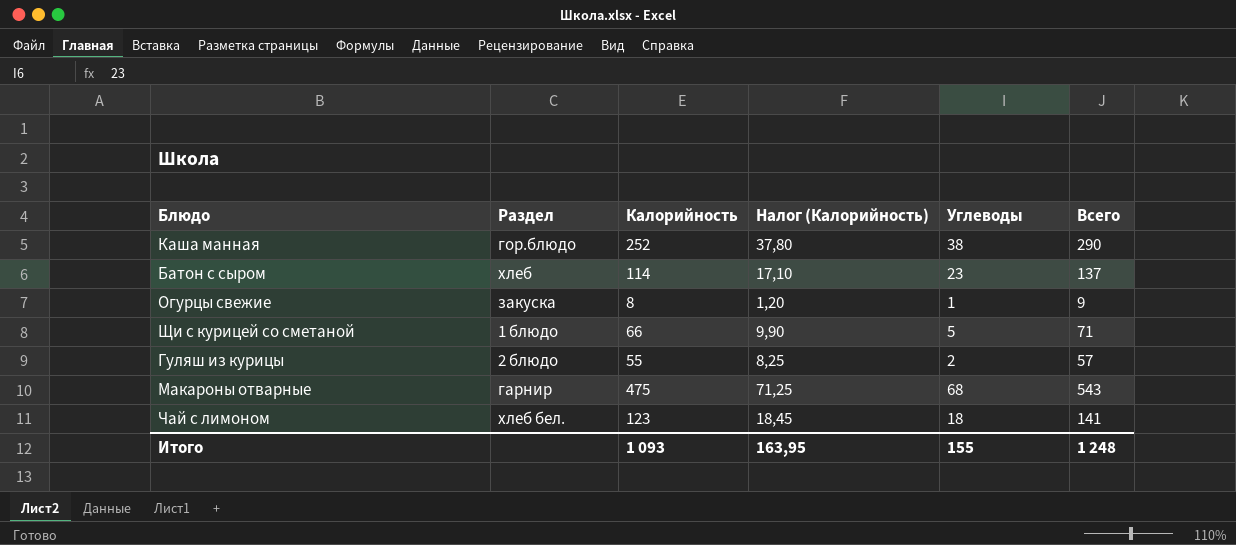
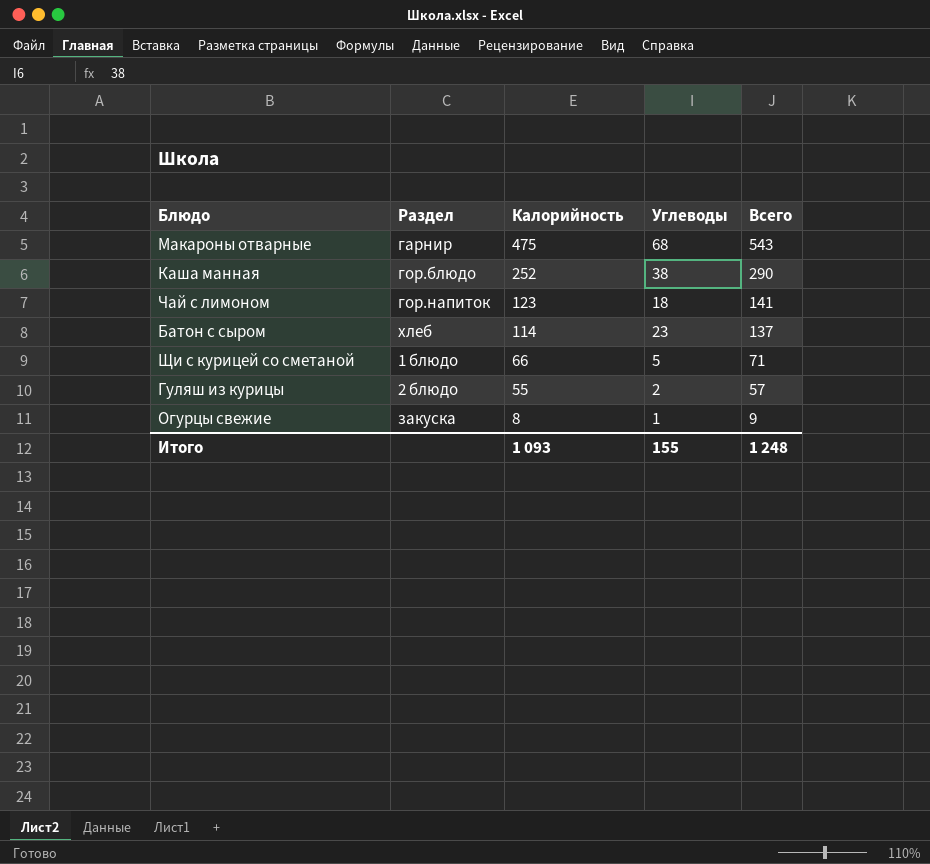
row order: none -> Калорийность descending
column Налог (Калорийность) | formula: [Калорийность] * 0,15 -> none
Чай с лимоном | Раздел: хлеб бел. -> гор.напиток

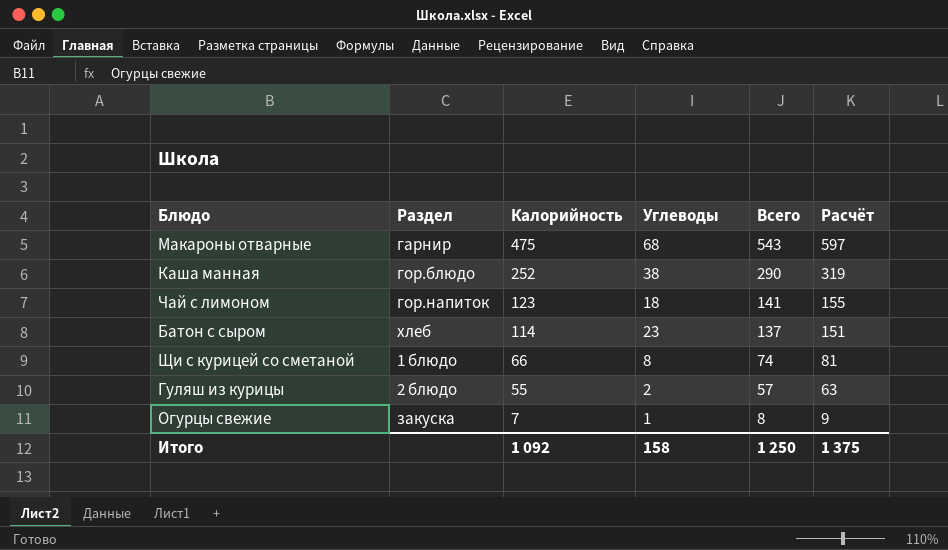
column Расчёт | formula: none -> [Всего] * 1,1
Щи с курицей со сметаной | Углеводы: 5 -> 8
Щи с курицей со сметаной | Всего: 71 -> 74
Огурцы свежие | Калорийность: 8 -> 7
Огурцы свежие | Всего: 9 -> 8
Итого | Калорийность: 1 093 -> 1 092
Итого | Углеводы: 155 -> 158
Итого | Всего: 1 248 -> 1 250

